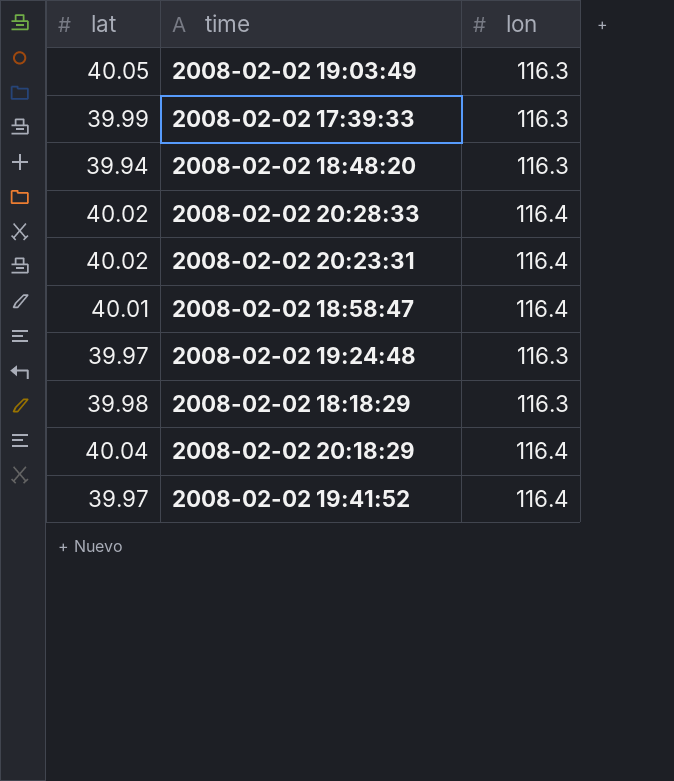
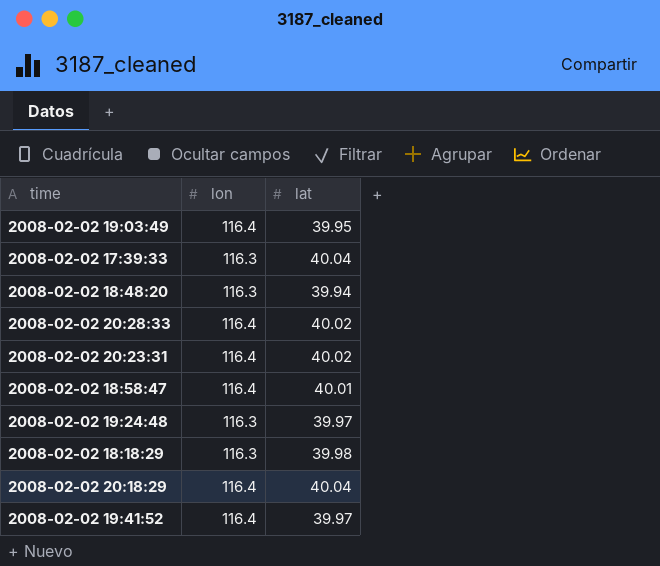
column lat | position: 1 -> 3
2008-02-02 19:03:49 | lon: 116.3 -> 116.4
2008-02-02 19:03:49 | lat: 40.05 -> 39.95
2008-02-02 17:39:33 | lat: 39.99 -> 40.04

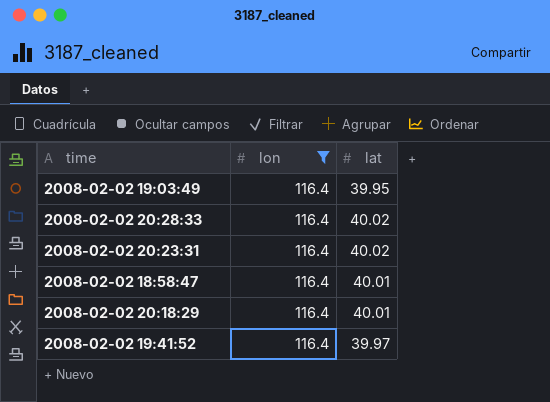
filter: none -> lon = 116.4
2008-02-02 20:18:29 | lat: 40.04 -> 40.01

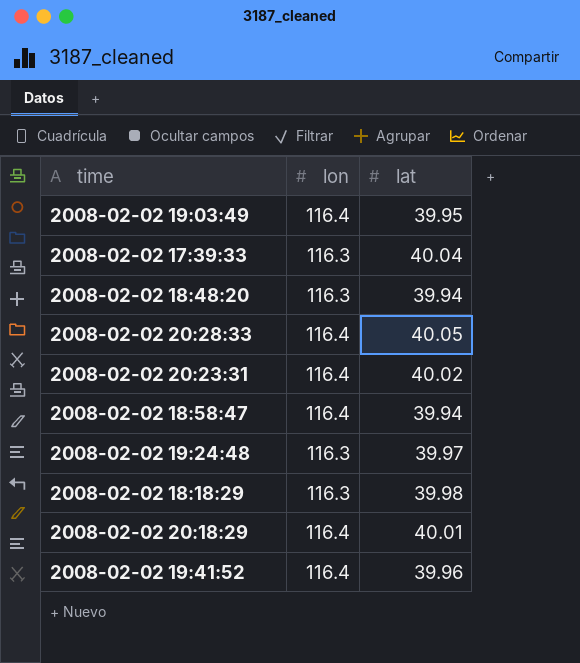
filter: lon = 116.4 -> none
2008-02-02 20:28:33 | lat: 40.02 -> 40.05
2008-02-02 18:58:47 | lat: 40.01 -> 39.94
2008-02-02 19:41:52 | lat: 39.97 -> 39.96

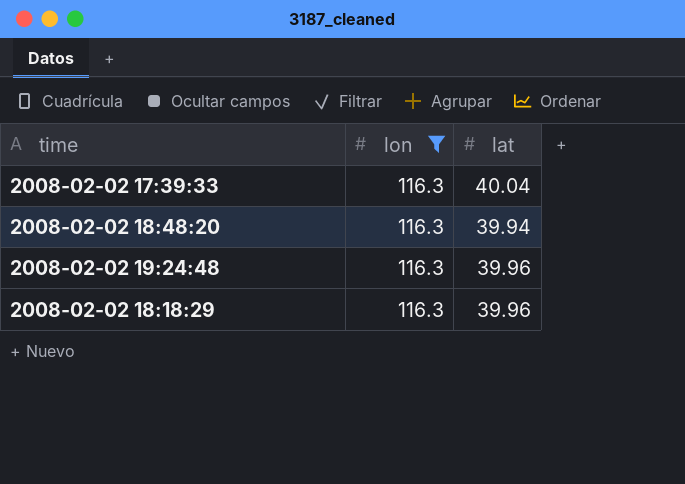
filter: none -> lon = 116.3
2008-02-02 19:24:48 | lat: 39.97 -> 39.96
2008-02-02 18:18:29 | lat: 39.98 -> 39.96

